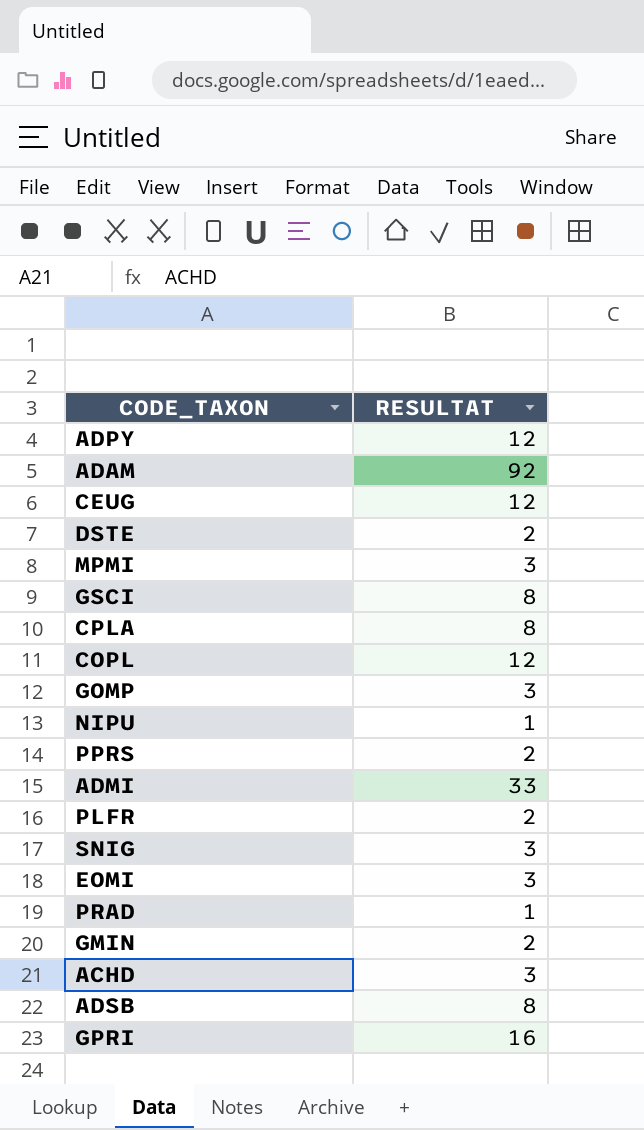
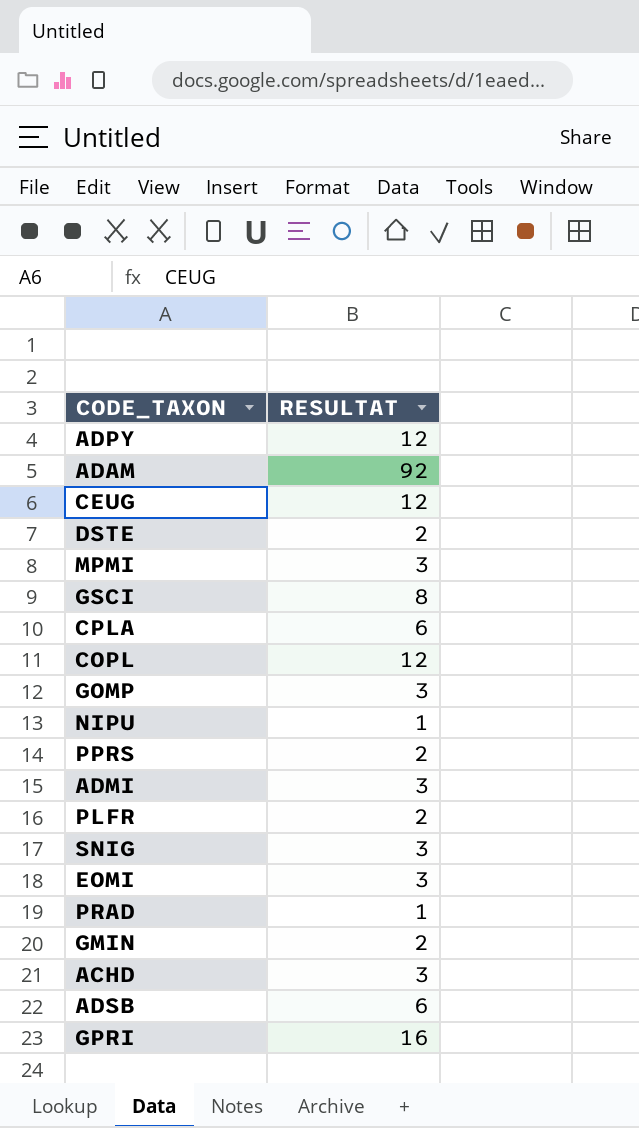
CPLA | RESULTAT: 8 -> 6
ADMI | RESULTAT: 33 -> 3
ADSB | RESULTAT: 8 -> 6

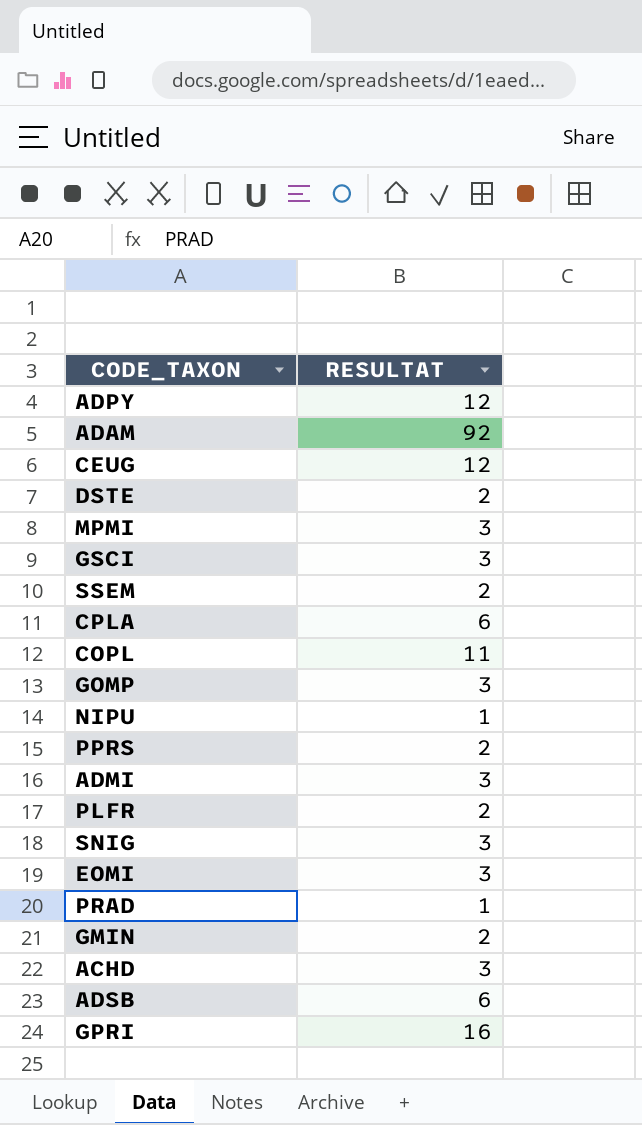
GSCI | RESULTAT: 8 -> 3
row SSEM: none -> 2
COPL | RESULTAT: 12 -> 11

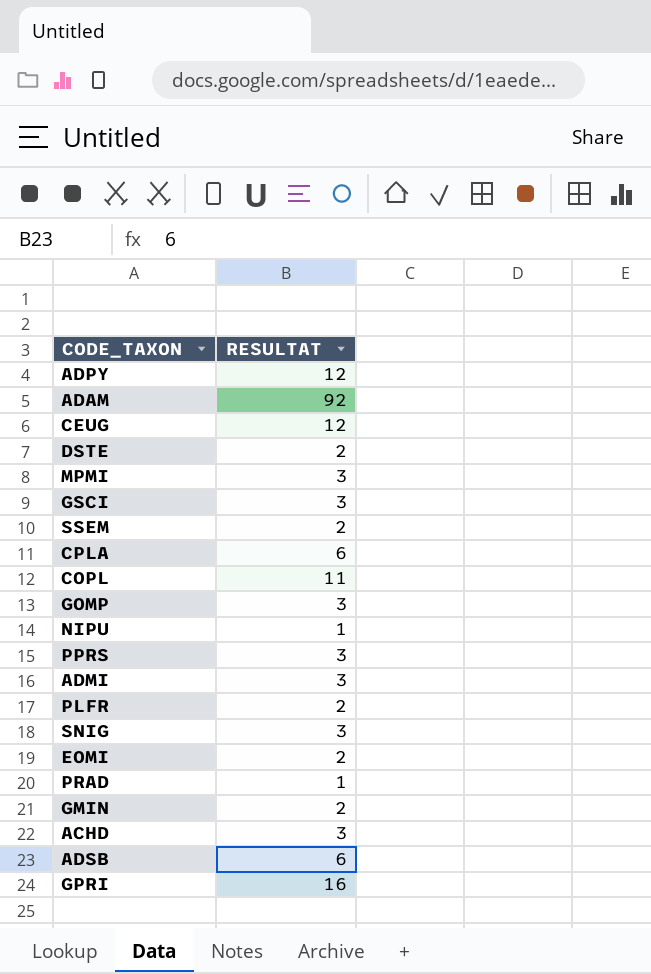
PPRS | RESULTAT: 2 -> 3
EOMI | RESULTAT: 3 -> 2

